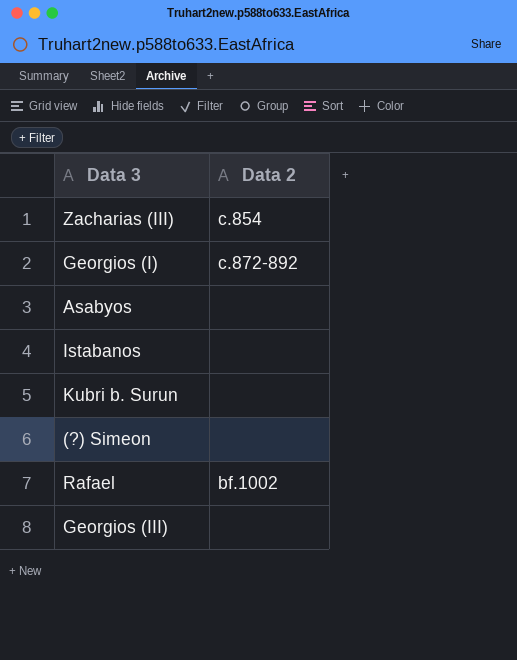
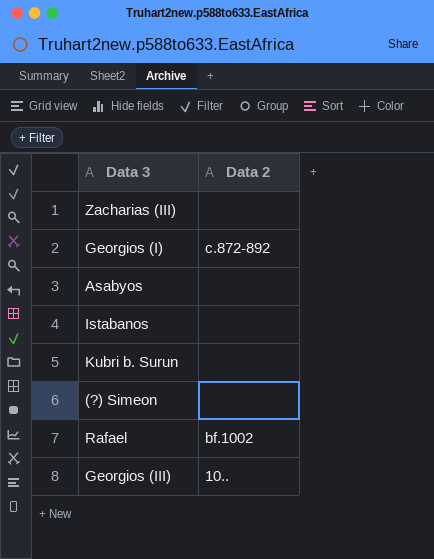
Zacharias (III) | Data 2: c.854 -> none
Georgios (III) | Data 2: none -> 10..

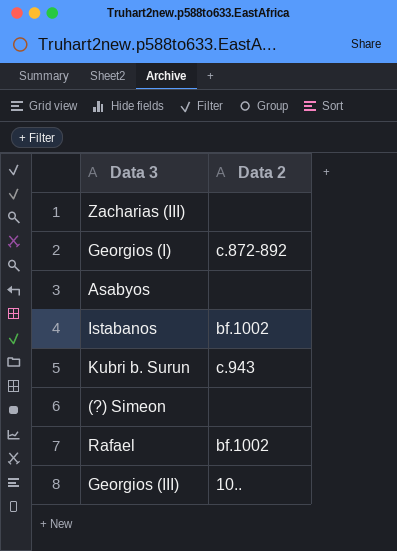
Istabanos | Data 2: none -> bf.1002
Kubri b. Surun | Data 2: none -> c.943

